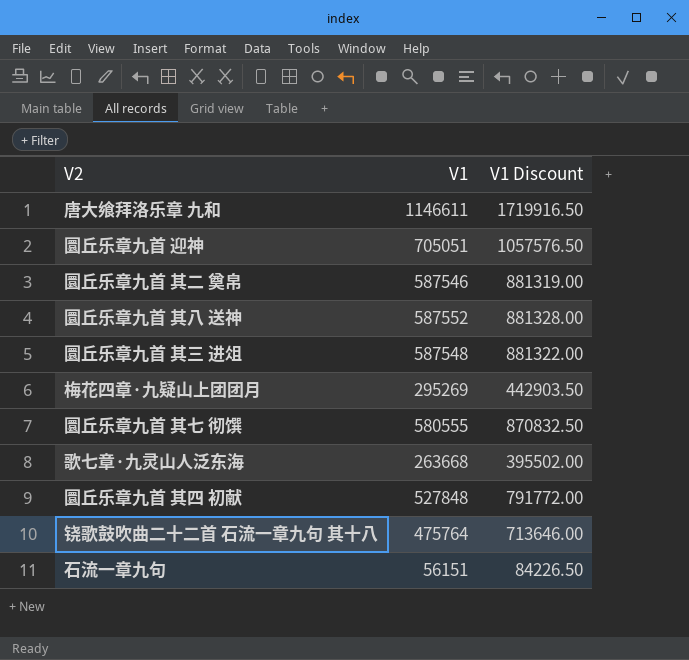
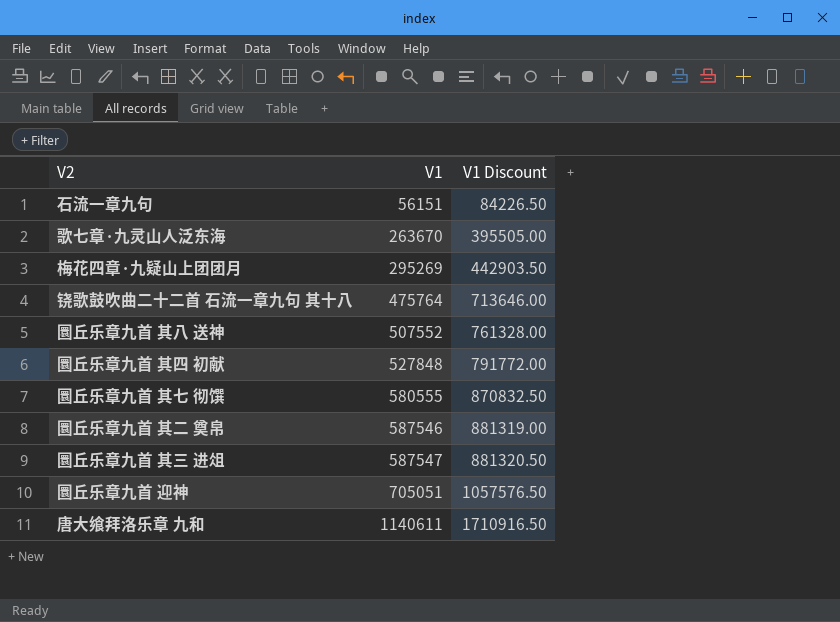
row order: none -> V1 ascending
歌七章·九灵山人泛东海 | V1: 263668 -> 263670
歌七章·九灵山人泛东海 | V1 Discount: 395502.00 -> 395505.00
圜丘乐章九首 其八 送神 | V1: 587552 -> 507552
圜丘乐章九首 其八 送神 | V1 Discount: 881328.00 -> 761328.00
圜丘乐章九首 其三 进俎 | V1: 587548 -> 587547
圜丘乐章九首 其三 进俎 | V1 Discount: 881322.00 -> 881320.50
唐大飨拜洛乐章 九和 | V1: 1146611 -> 1140611
唐大飨拜洛乐章 九和 | V1 Discount: 1719916.50 -> 1710916.50

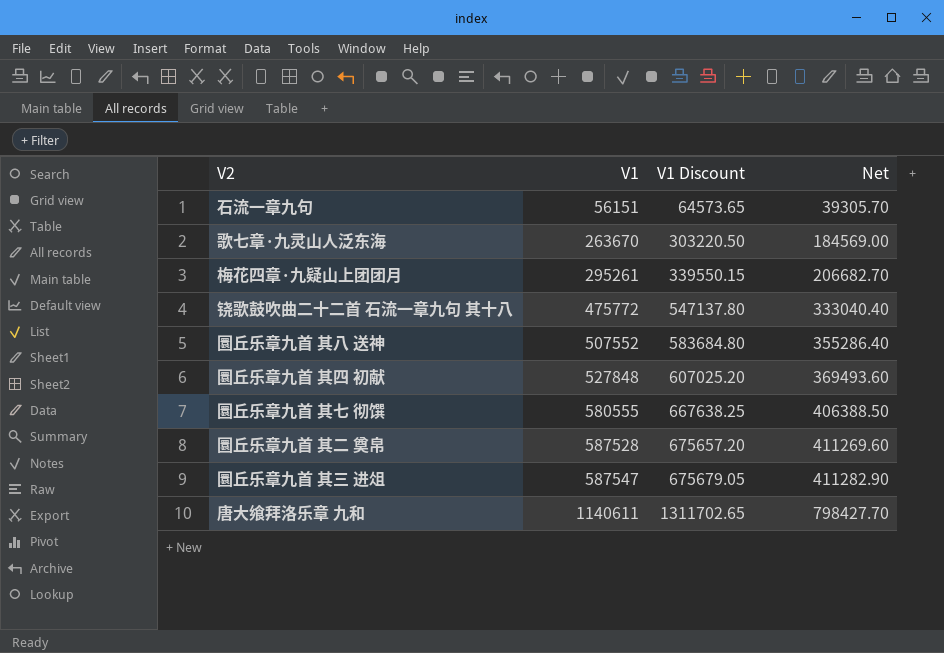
column V1 Discount | formula: [V1] * 1.5 -> [V1] * 1.15
column Net | formula: none -> [V1] * 0.7
row 圜丘乐章九首 迎神: 705051 | 1057576.50 -> none
梅花四章·九疑山上团团月 | V1: 295269 -> 295261
铙歌鼓吹曲二十二首 石流一章九句 其十八 | V1: 475764 -> 475772
圜丘乐章九首 其二 奠帛 | V1: 587546 -> 587528

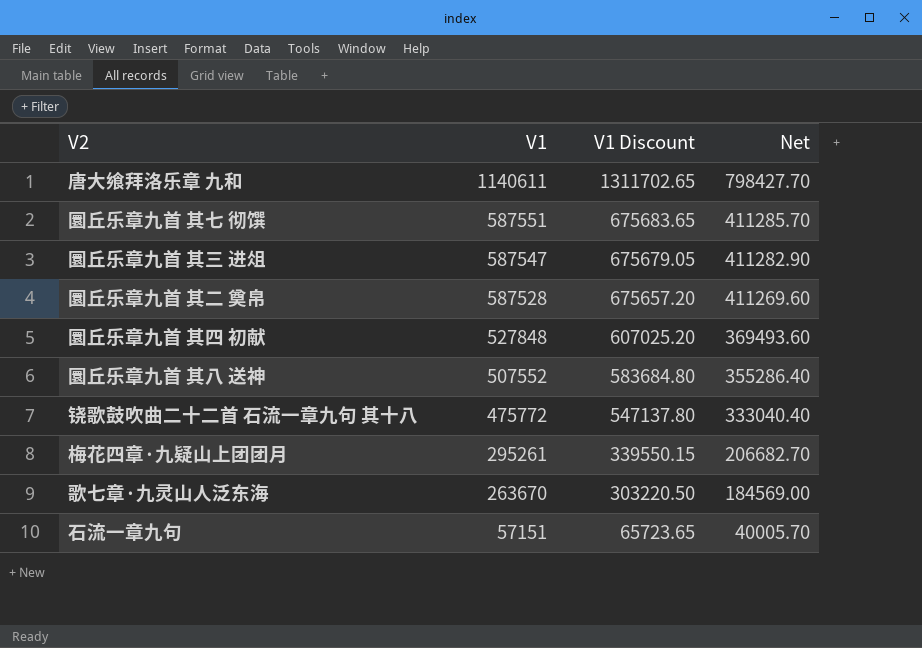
row order: V1 ascending -> V1 descending
圜丘乐章九首 其七 彻馔 | V1: 580555 -> 587551
圜丘乐章九首 其七 彻馔 | V1 Discount: 667638.25 -> 675683.65
圜丘乐章九首 其七 彻馔 | Net: 406388.50 -> 411285.70
石流一章九句 | V1: 56151 -> 57151
石流一章九句 | V1 Discount: 64573.65 -> 65723.65
石流一章九句 | Net: 39305.70 -> 40005.70

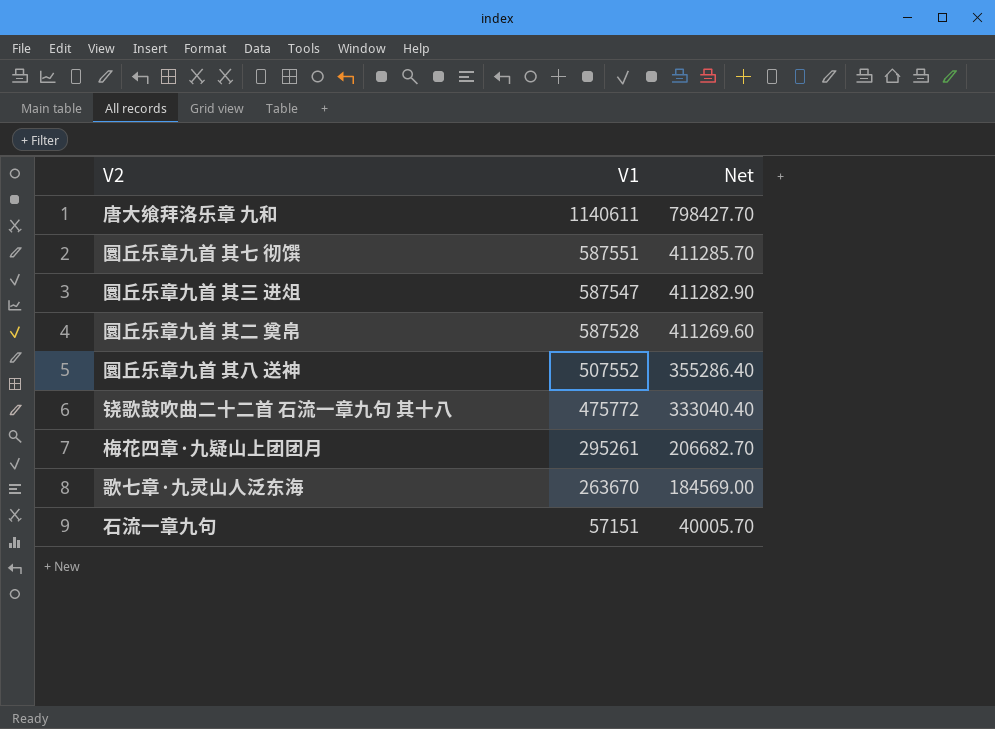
column V1 Discount | formula: [V1] * 1.15 -> none
row 圜丘乐章九首 其四 初献: 527848 | 607025.20 | 369493.60 -> none

